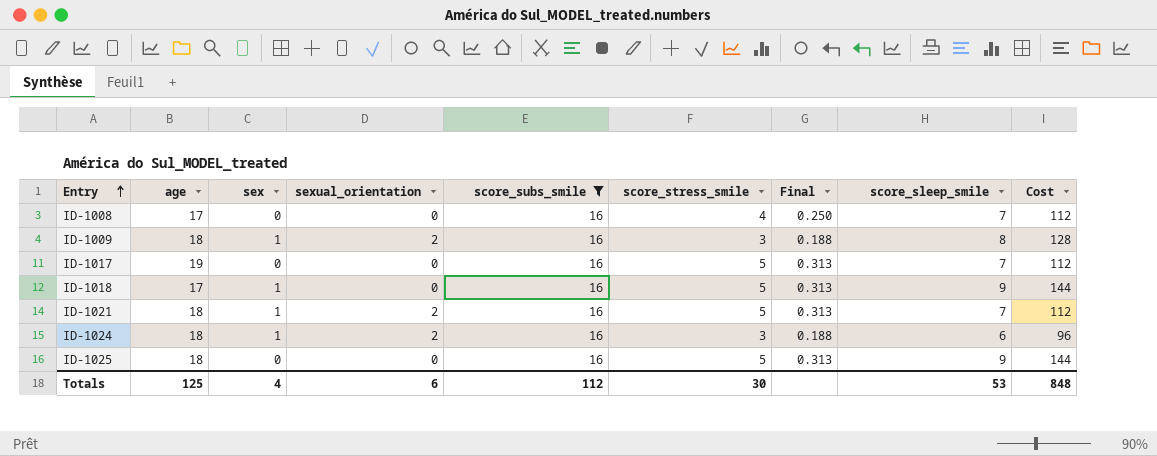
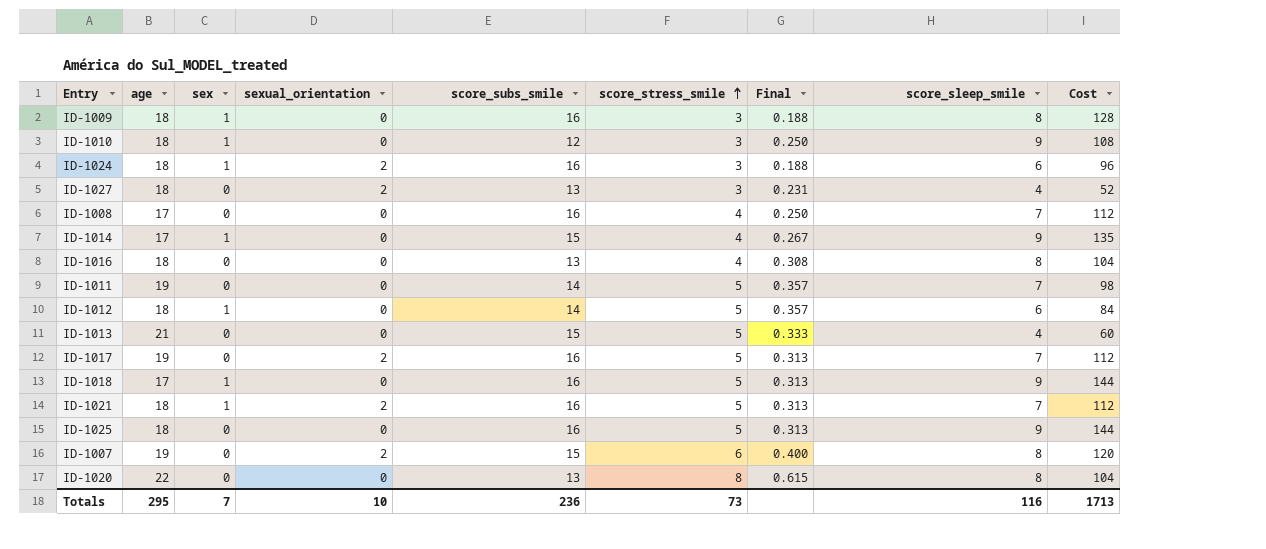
filter: score_subs_smile = 16 -> none
row order: Entry ascending -> score_stress_smile ascending
ID-1009 | sexual_orientation: 2 -> 0
ID-1017 | sexual_orientation: 0 -> 2
Totals | age: 125 -> 295
Totals | sex: 4 -> 7
Totals | sexual_orientation: 6 -> 10
Totals | score_subs_smile: 112 -> 236
Totals | score_stress_smile: 30 -> 73
Totals | score_sleep_smile: 53 -> 116
Totals | Cost: 848 -> 1713

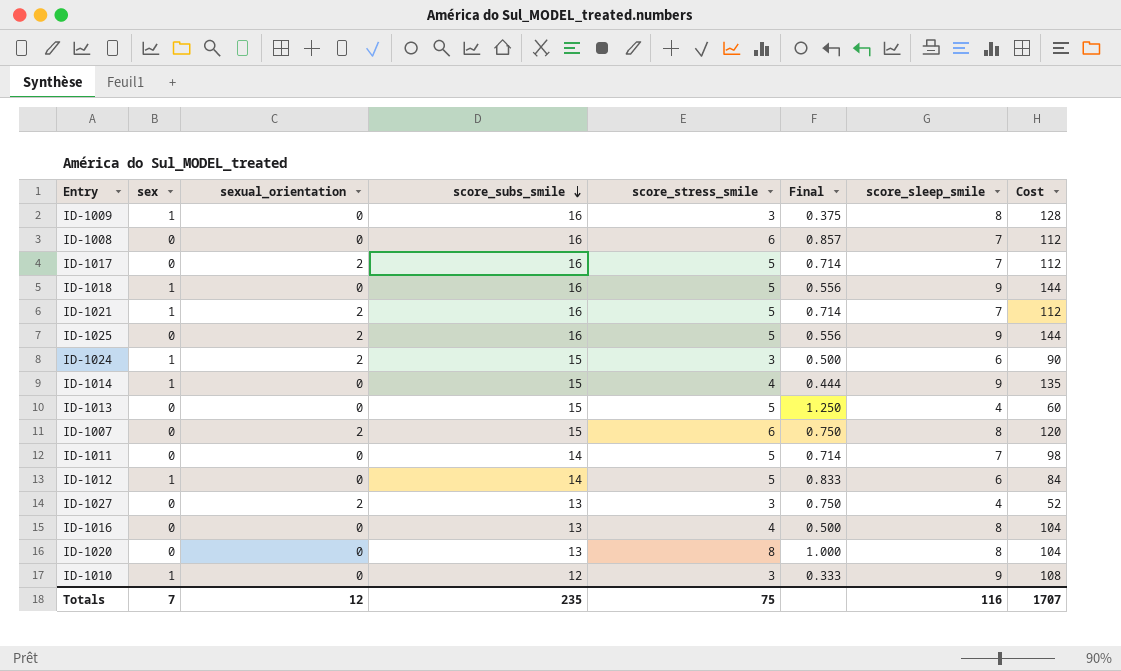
row order: score_stress_smile ascending -> score_subs_smile descending
column age | position: 2 -> none
column Final | formula: [score_stress_smile] / [score_subs_smile] -> [score_stress_smile] / [score_sleep_smile]
ID-1008 | score_stress_smile: 4 -> 6
ID-1025 | sexual_orientation: 0 -> 2
ID-1024 | score_subs_smile: 16 -> 15
ID-1024 | Cost: 96 -> 90
Totals | sexual_orientation: 10 -> 12
Totals | score_subs_smile: 236 -> 235
Totals | score_stress_smile: 73 -> 75
Totals | Cost: 1713 -> 1707

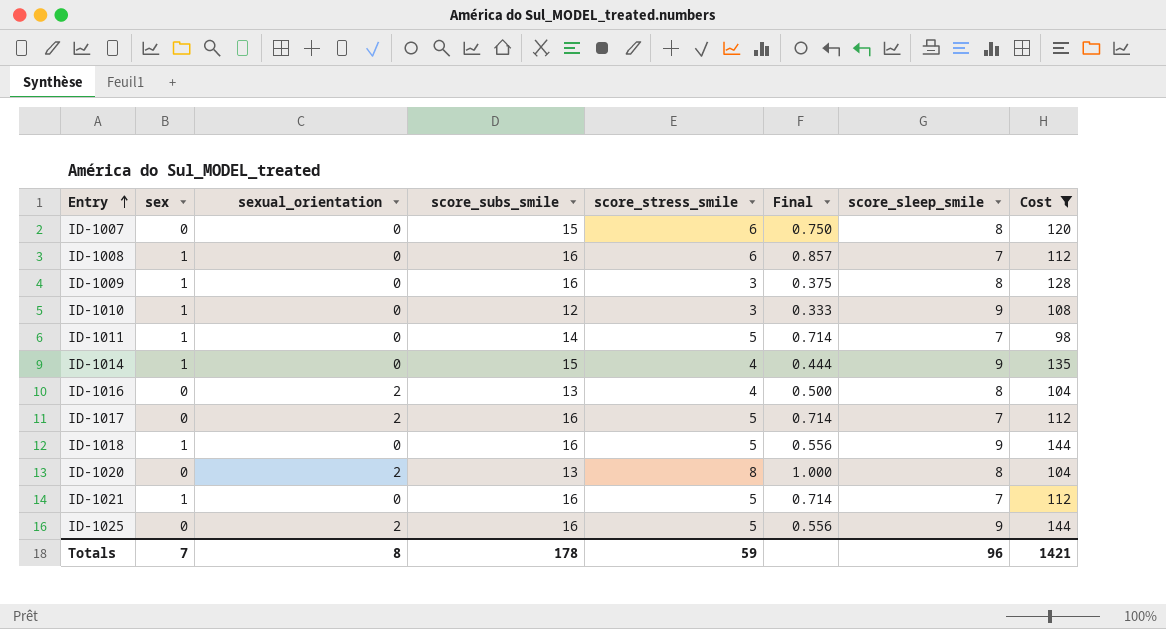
filter: none -> Cost >= 98
row order: score_subs_smile descending -> Entry ascending
ID-1007 | sexual_orientation: 2 -> 0
ID-1008 | sex: 0 -> 1
ID-1011 | sex: 0 -> 1
ID-1016 | sexual_orientation: 0 -> 2
ID-1020 | sexual_orientation: 0 -> 2
ID-1021 | sexual_orientation: 2 -> 0
Totals | sexual_orientation: 12 -> 8
Totals | score_subs_smile: 235 -> 178
Totals | score_stress_smile: 75 -> 59
Totals | score_sleep_smile: 116 -> 96
Totals | Cost: 1707 -> 1421

